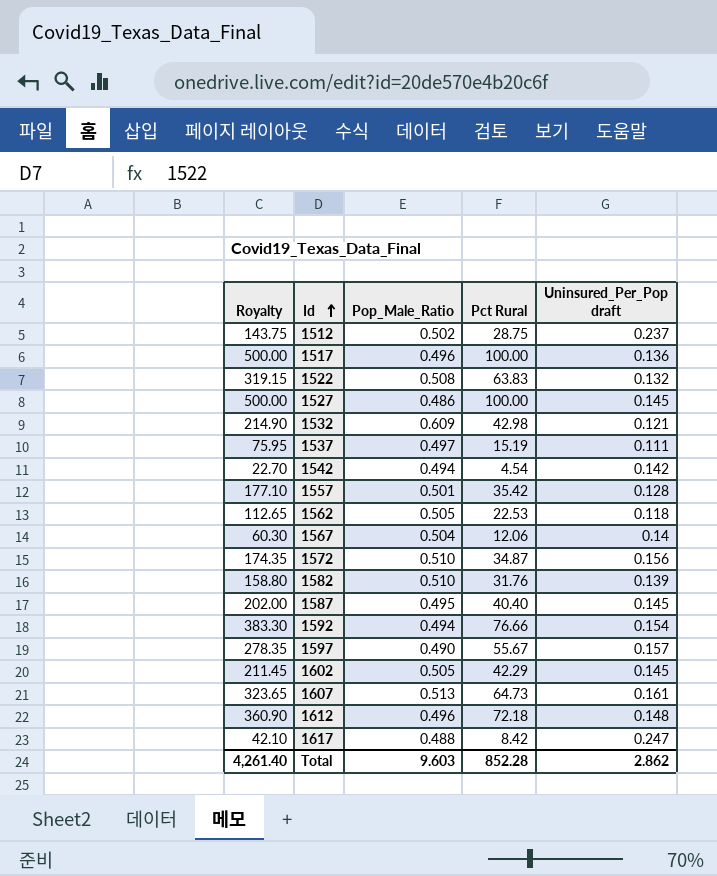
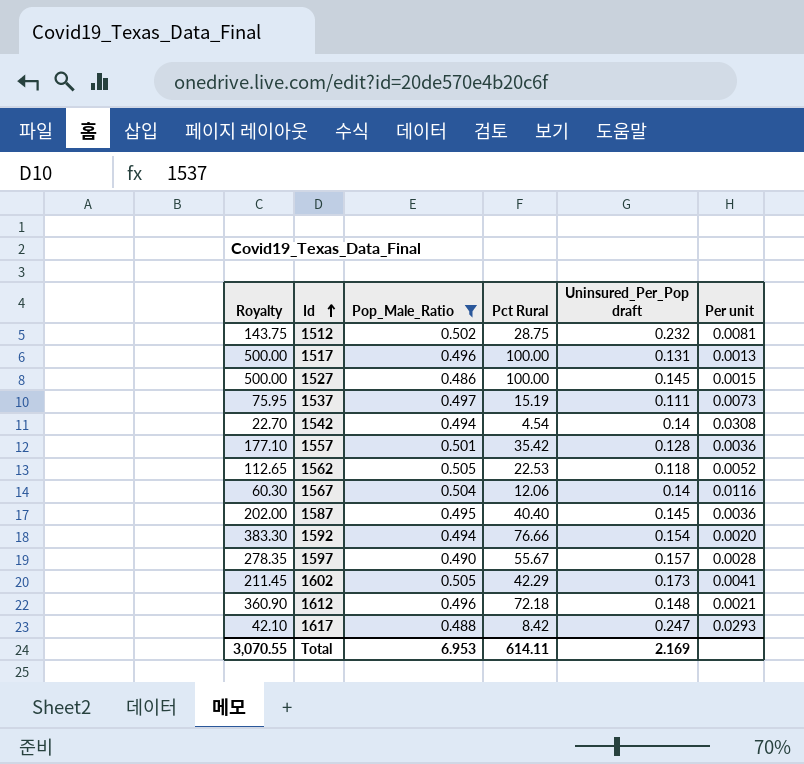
filter: none -> Pop_Male_Ratio <= 0.505
column Per unit | formula: none -> [Uninsured_Per_Pop draft] / [Pct Rural]
1512 | Uninsured_Per_Pop draft: 0.237 -> 0.232
1517 | Uninsured_Per_Pop draft: 0.136 -> 0.131
1542 | Uninsured_Per_Pop draft: 0.142 -> 0.14
1602 | Uninsured_Per_Pop draft: 0.145 -> 0.173
Total | Royalty: 4,261.40 -> 3,070.55
Total | Pop_Male_Ratio: 9.603 -> 6.953
Total | Pct Rural: 852.28 -> 614.11
Total | Uninsured_Per_Pop draft: 2.862 -> 2.169

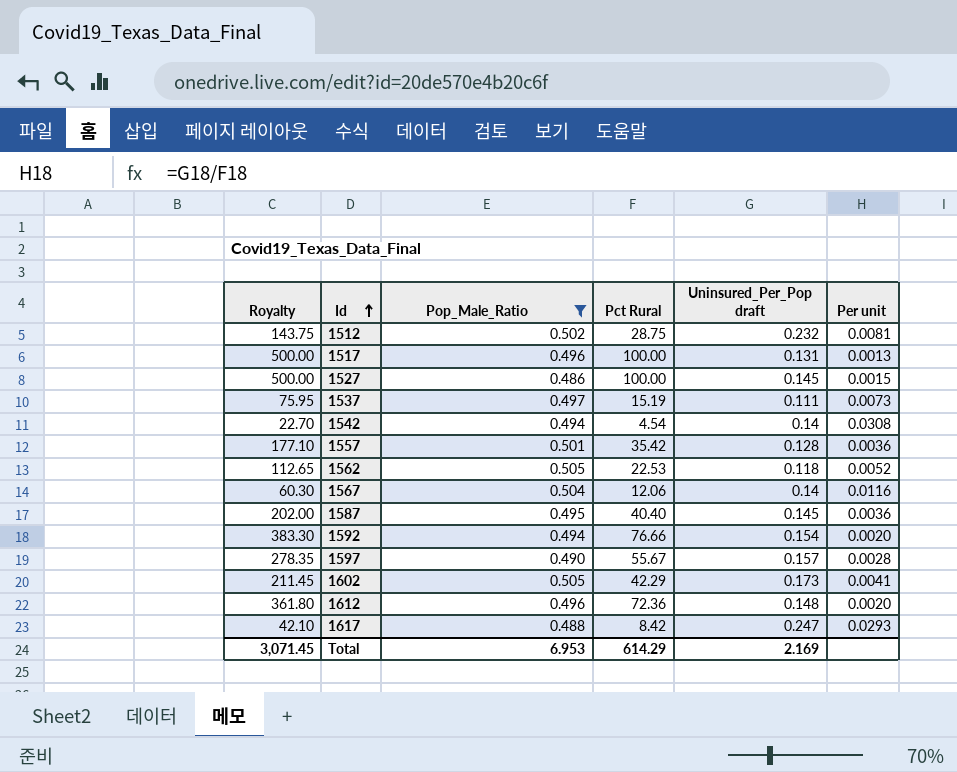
1612 | Royalty: 360.90 -> 361.80
1612 | Pct Rural: 72.18 -> 72.36
1612 | Per unit: 0.0021 -> 0.0020
Total | Royalty: 3,070.55 -> 3,071.45
Total | Pct Rural: 614.11 -> 614.29

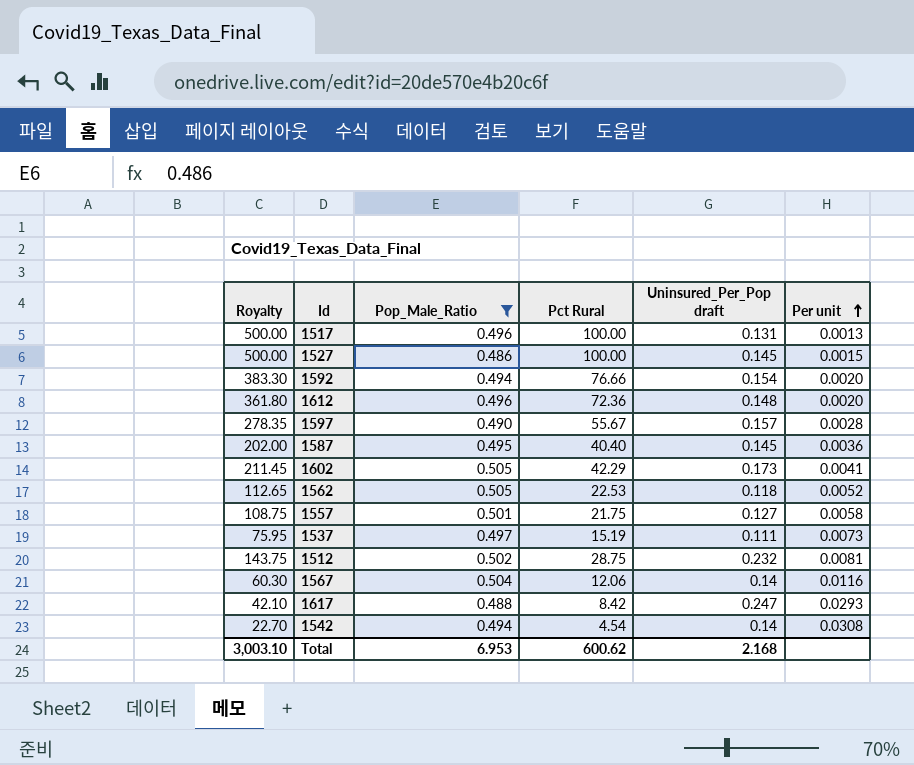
row order: Id ascending -> Per unit ascending
1557 | Royalty: 177.10 -> 108.75
1557 | Pct Rural: 35.42 -> 21.75
1557 | Uninsured_Per_Pop draft: 0.128 -> 0.127
1557 | Per unit: 0.0036 -> 0.0058
Total | Royalty: 3,071.45 -> 3,003.10
Total | Pct Rural: 614.29 -> 600.62
Total | Uninsured_Per_Pop draft: 2.169 -> 2.168

